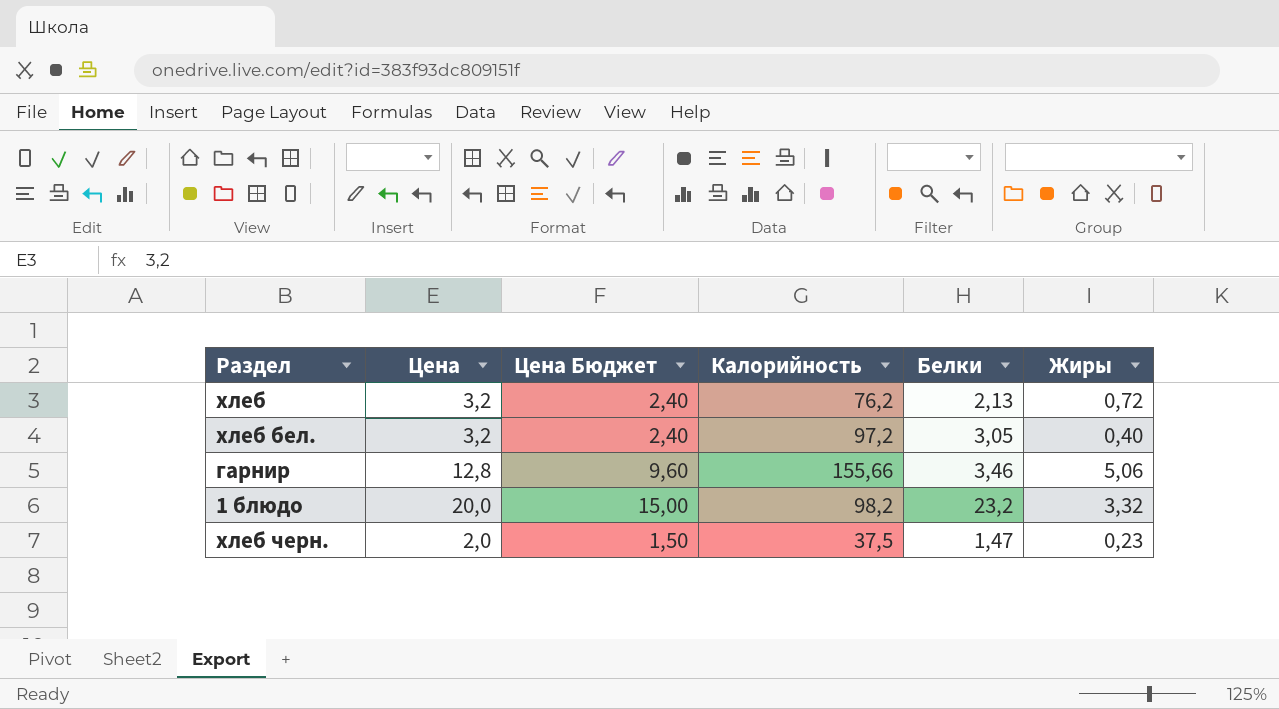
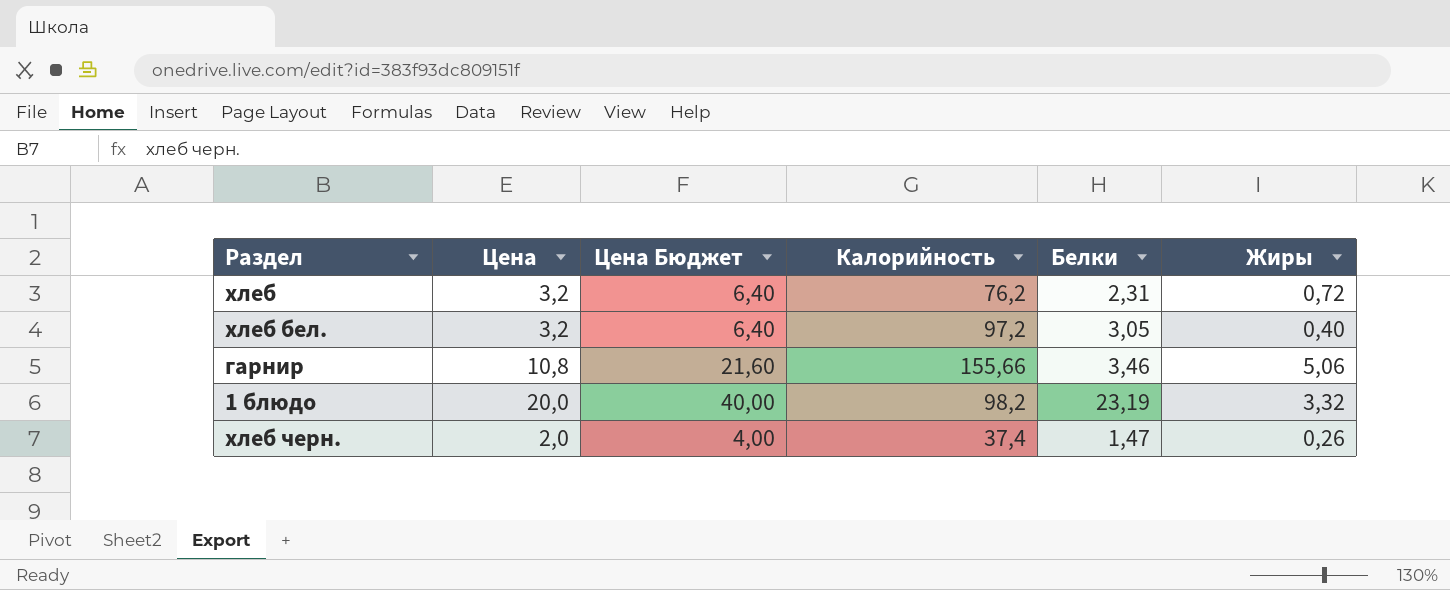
column Цена Бюджет | formula: [Цена] * 0,75 -> [Цена] * 2
хлеб | Белки: 2,13 -> 2,31
гарнир | Цена: 12,8 -> 10,8
1 блюдо | Белки: 23,2 -> 23,19
хлеб черн. | Калорийность: 37,5 -> 37,4
хлеб черн. | Жиры: 0,23 -> 0,26

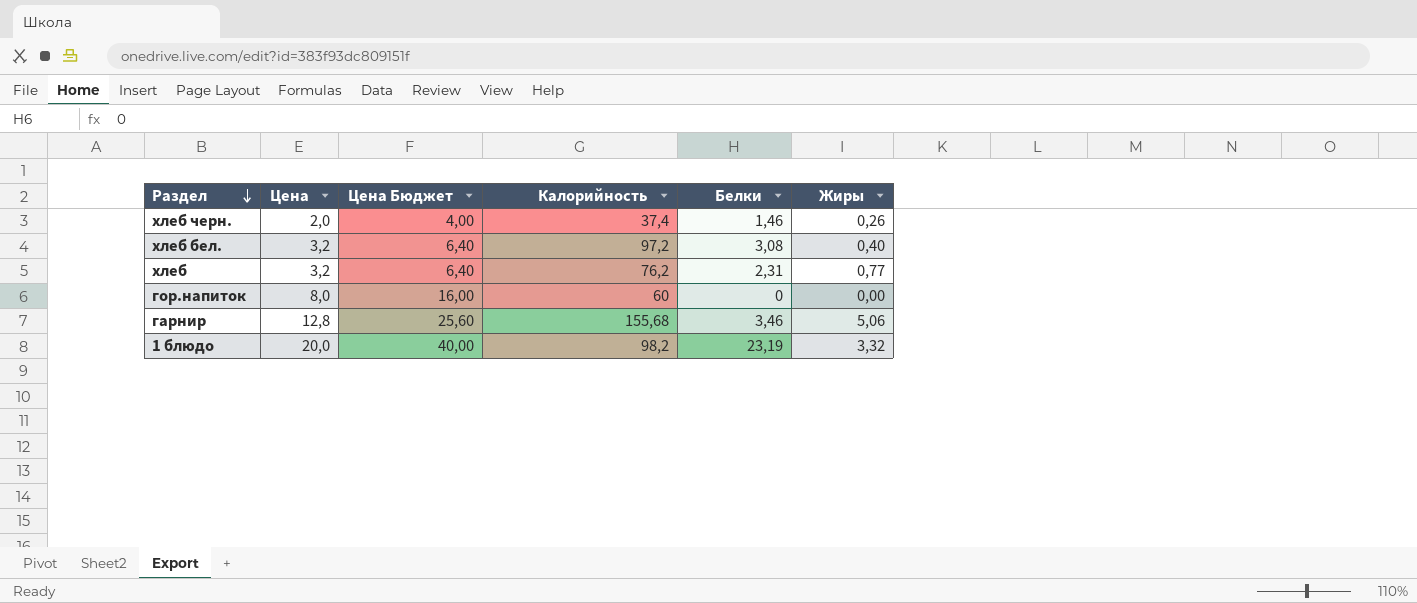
row order: none -> Раздел descending
хлеб черн. | Белки: 1,47 -> 1,46
хлеб бел. | Белки: 3,05 -> 3,08
хлеб | Жиры: 0,72 -> 0,77
row гор.напиток: none -> 8,0 | 16,00 | 60 | 0 | 0,00
гарнир | Цена: 10,8 -> 12,8
гарнир | Цена Бюджет: 21,60 -> 25,60
гарнир | Калорийность: 155,66 -> 155,68

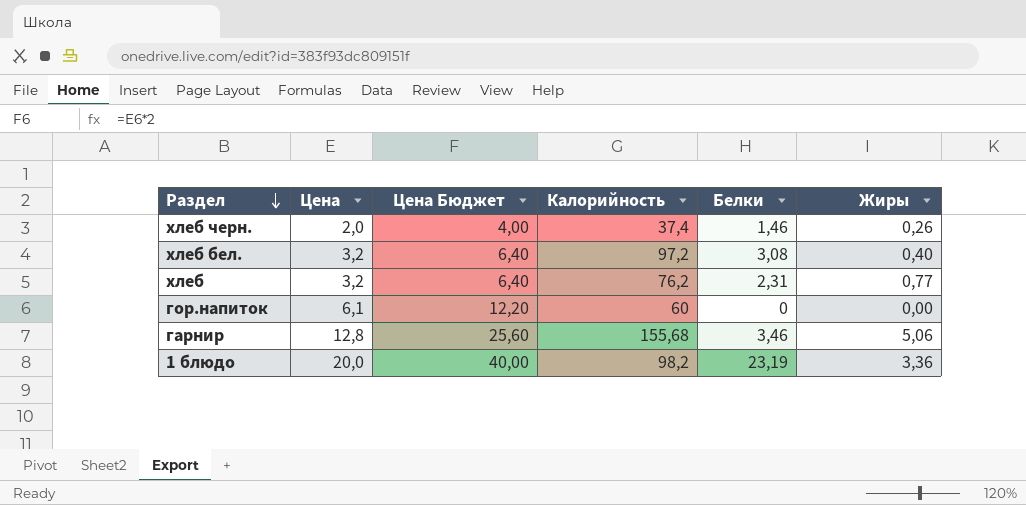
гор.напиток | Цена: 8,0 -> 6,1
гор.напиток | Цена Бюджет: 16,00 -> 12,20
1 блюдо | Жиры: 3,32 -> 3,36

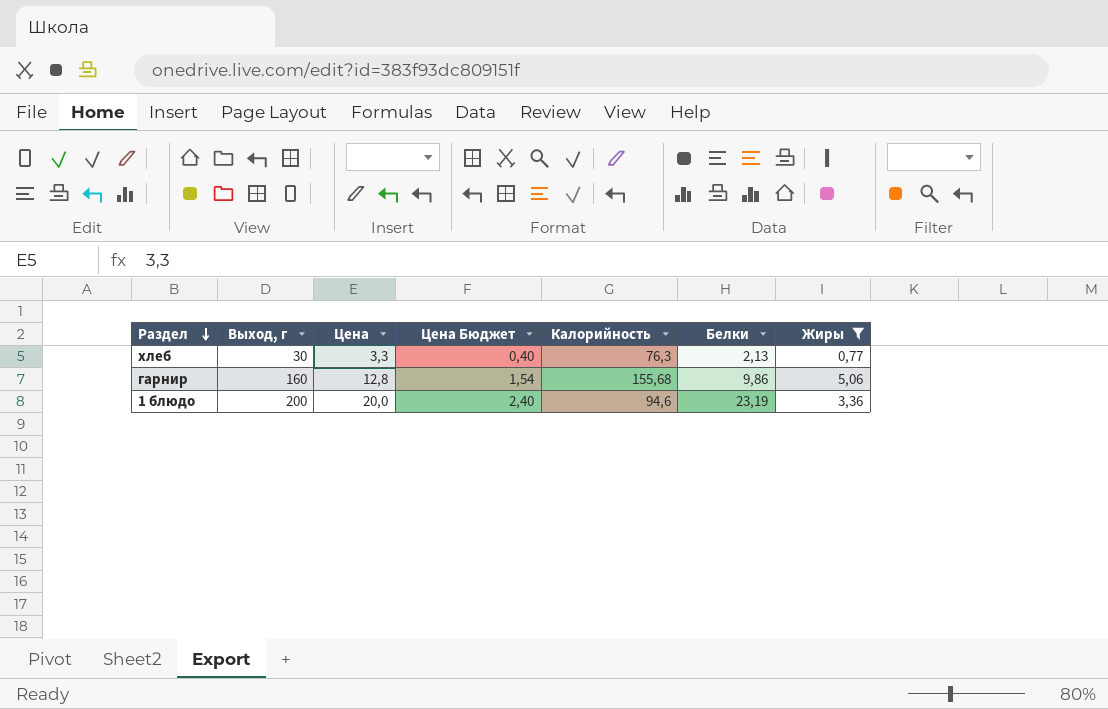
filter: none -> Жиры >= 0,77
column Выход, г | position: none -> 2
column Цена Бюджет | formula: [Цена] * 2 -> [Цена] * 0,12
хлеб | Цена: 3,2 -> 3,3
хлеб | Калорийность: 76,2 -> 76,3
хлеб | Белки: 2,31 -> 2,13
гарнир | Белки: 3,46 -> 9,86
1 блюдо | Калорийность: 98,2 -> 94,6

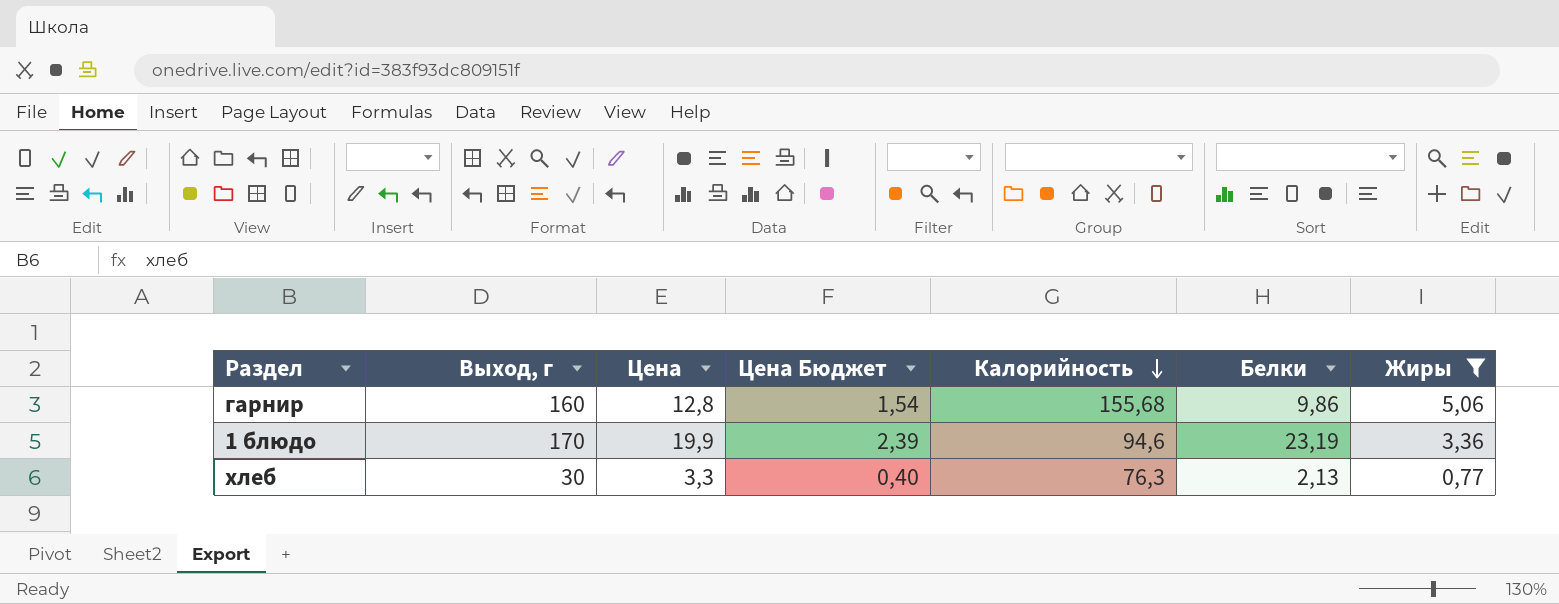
row order: Раздел descending -> Калорийность descending
1 блюдо | Выход, г: 200 -> 170
1 блюдо | Цена: 20,0 -> 19,9
1 блюдо | Цена Бюджет: 2,40 -> 2,39

